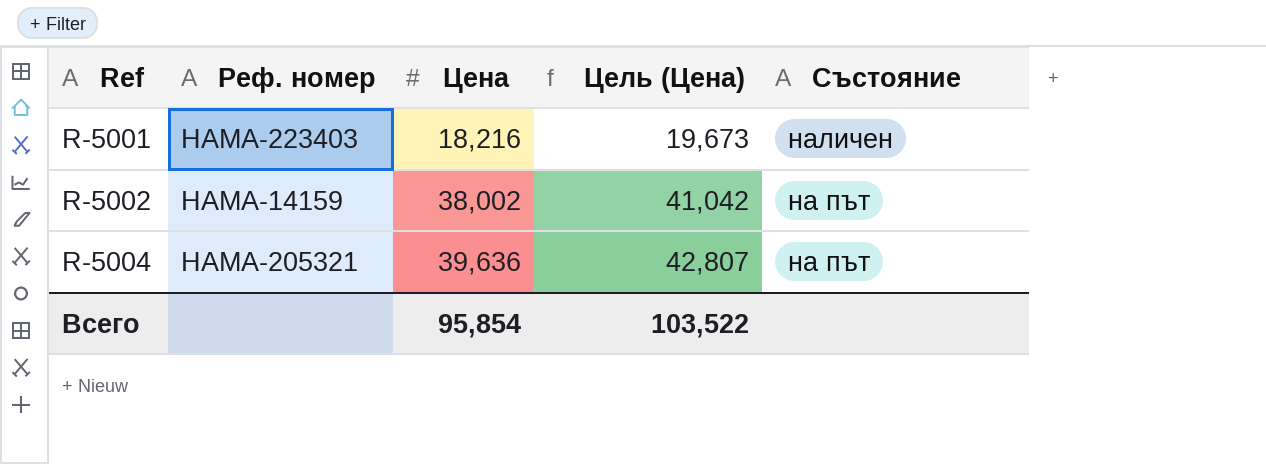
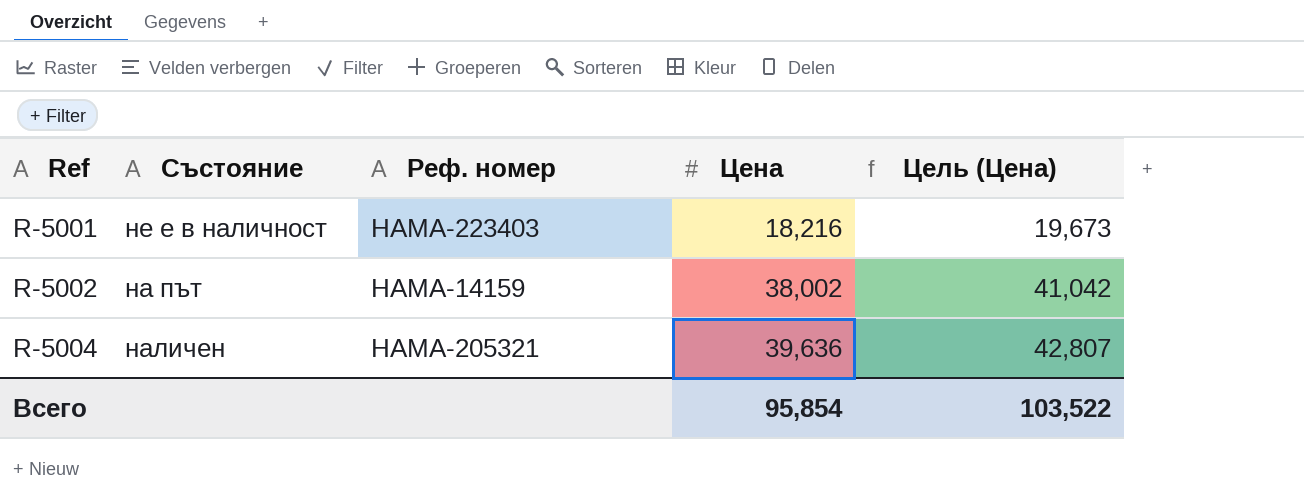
column Състояние | position: 5 -> 2
R-5001 | Състояние: наличен -> не е в наличност
R-5004 | Състояние: на път -> наличен

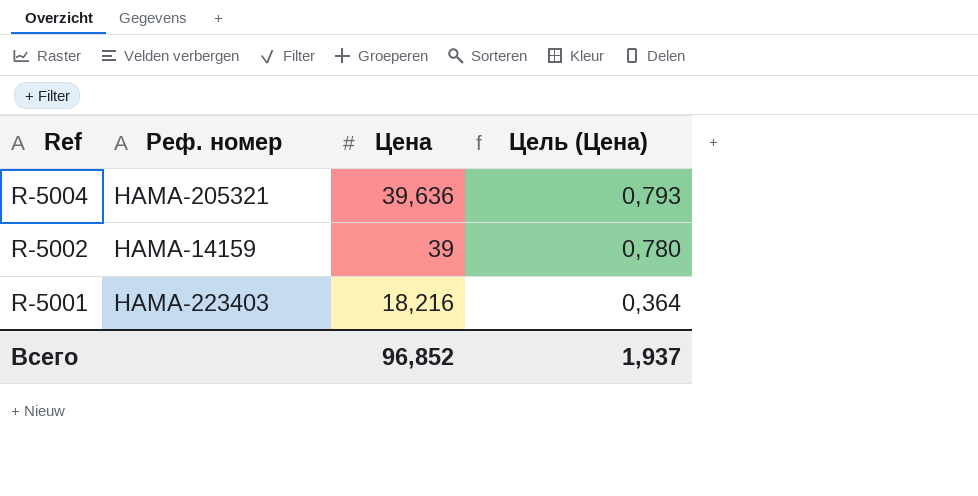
row order: Ref ascending -> Ref descending
column Състояние | position: 2 -> none
column Цель (Цена) | formula: [Цена] * 1,08 -> [Цена] * 0,02
R-5002 | Цена: 38,002 -> 39
Всего | Цена: 95,854 -> 96,852
Всего | Цель (Цена): 103,522 -> 1,937

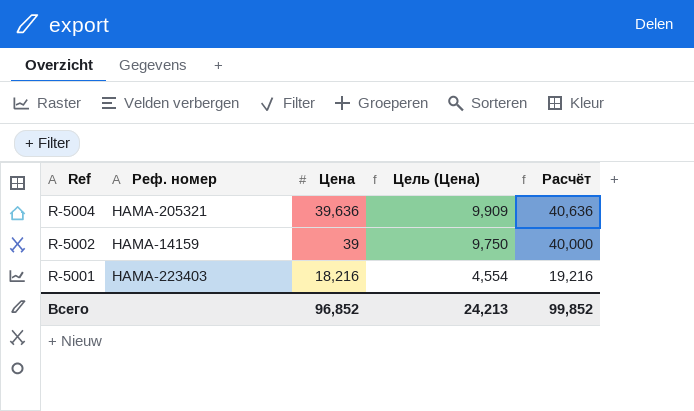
column Цель (Цена) | formula: [Цена] * 0,02 -> [Цена] * 0,25
column Расчёт | formula: none -> [Цена] + 1
Всего | Цель (Цена): 1,937 -> 24,213

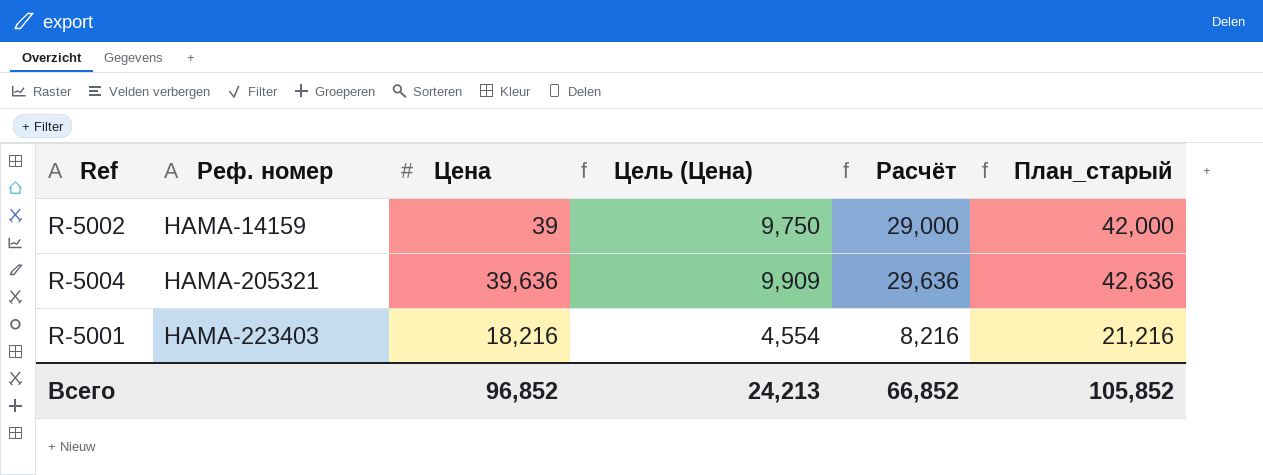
row order: Ref descending -> Реф. номер ascending
column Расчёт | formula: [Цена] + 1 -> [Цена] - 10
column План_старый | formula: none -> [Цена] + 3
Всего | Расчёт: 99,852 -> 66,852

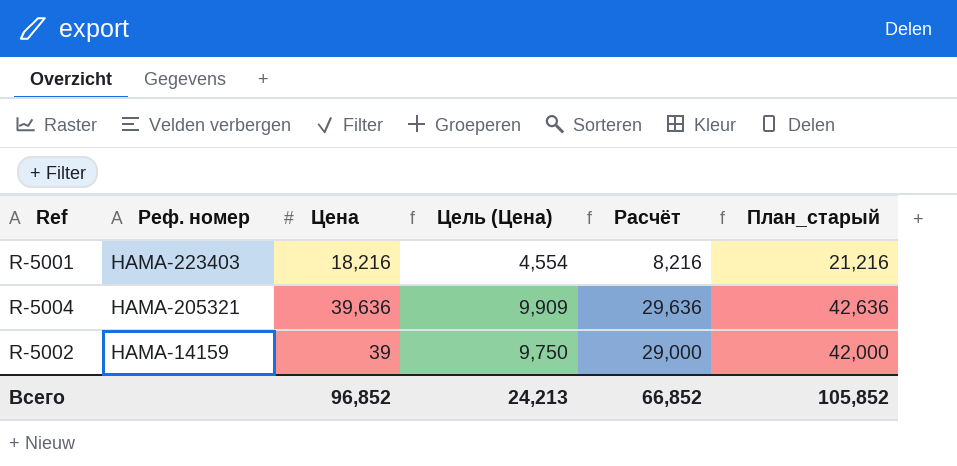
row order: Реф. номер ascending -> Реф. номер descending

